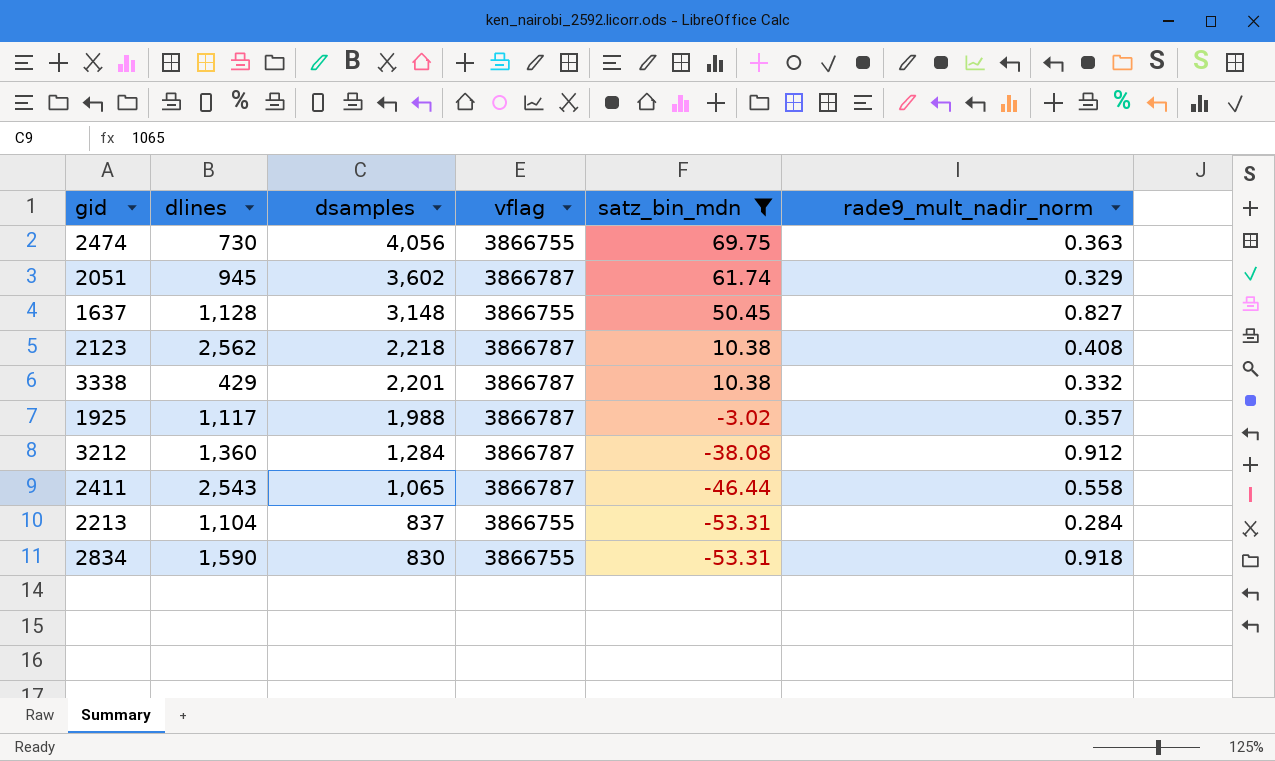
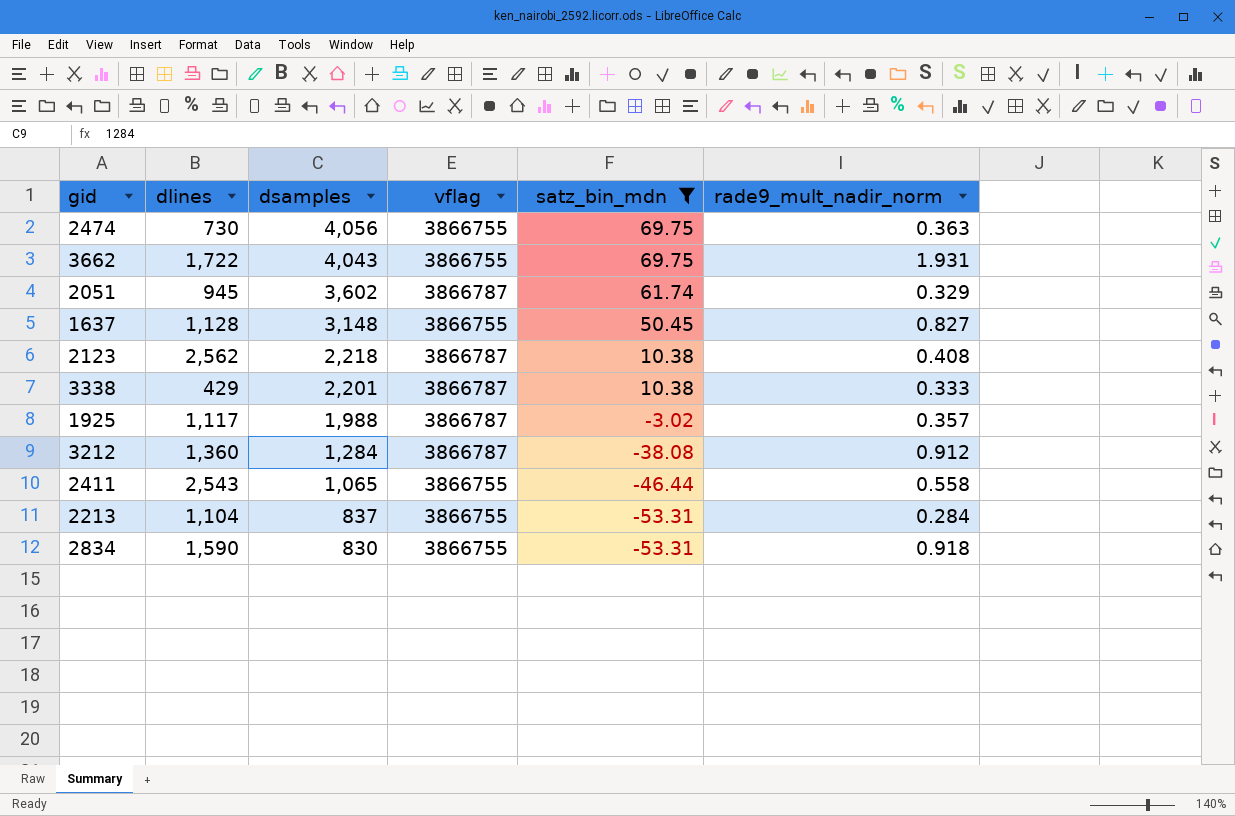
row 3662: none -> 1,722 | 4,043 | 3866755 | 69.75 | 1.931
3338 | rade9_mult_nadir_norm: 0.332 -> 0.333
2411 | vflag: 3866787 -> 3866755

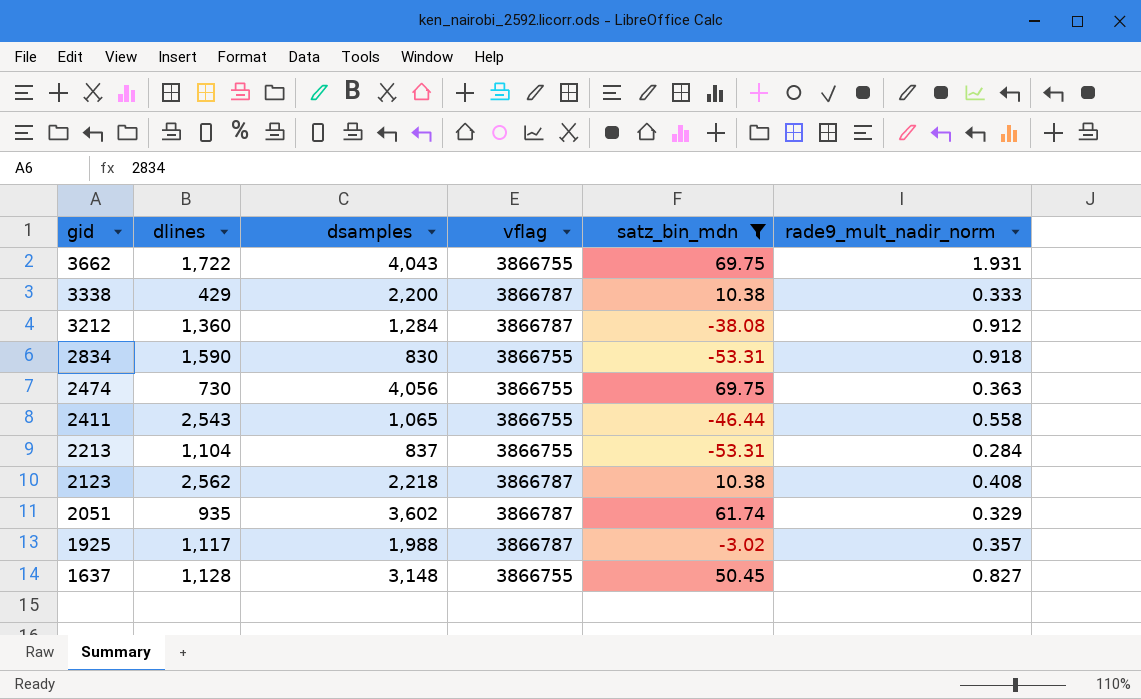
row order: dsamples descending -> gid descending
3338 | dsamples: 2,201 -> 2,200
2051 | dlines: 945 -> 935

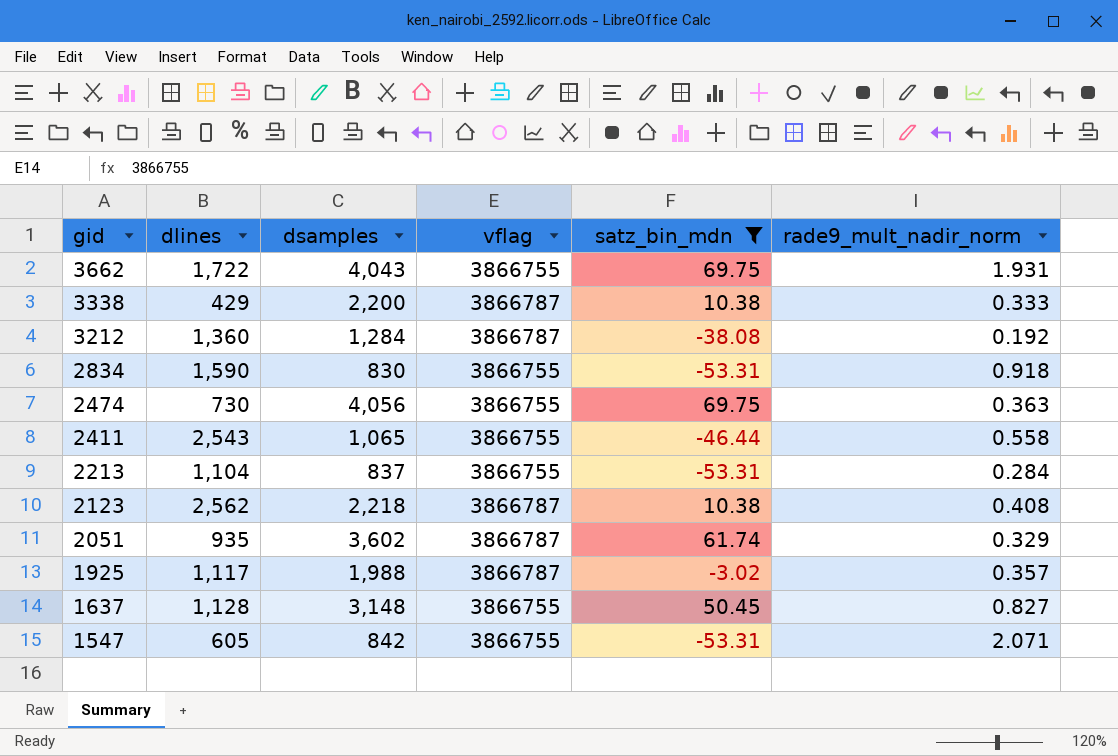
3212 | rade9_mult_nadir_norm: 0.912 -> 0.192
row 1547: none -> 605 | 842 | 3866755 | -53.31 | 2.071

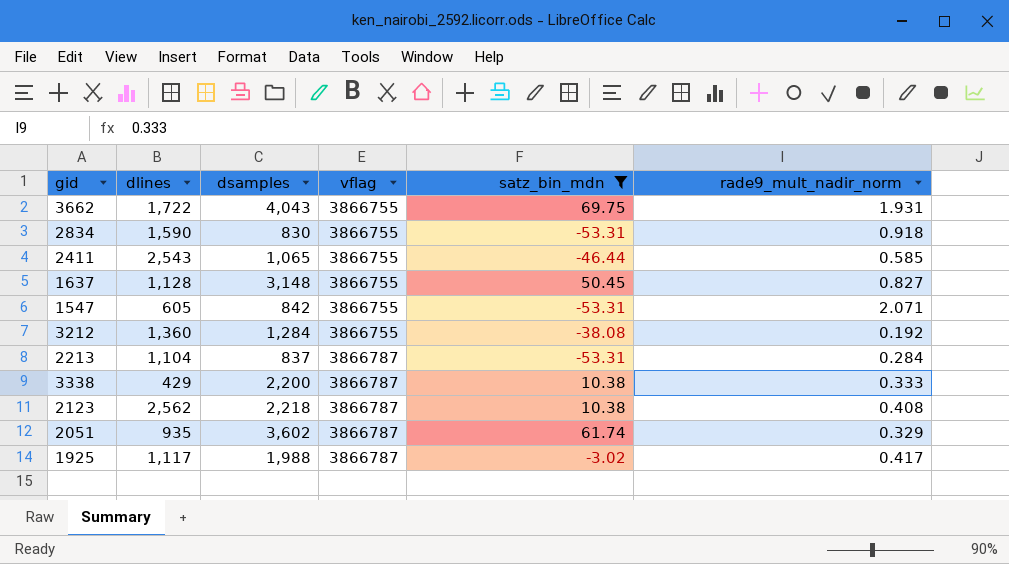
row order: gid descending -> vflag ascending
row 2474: 730 | 4,056 | 3866755 | 69.75 | 0.363 -> none
2411 | rade9_mult_nadir_norm: 0.558 -> 0.585
3212 | vflag: 3866787 -> 3866755
2213 | vflag: 3866755 -> 3866787
1925 | rade9_mult_nadir_norm: 0.357 -> 0.417

